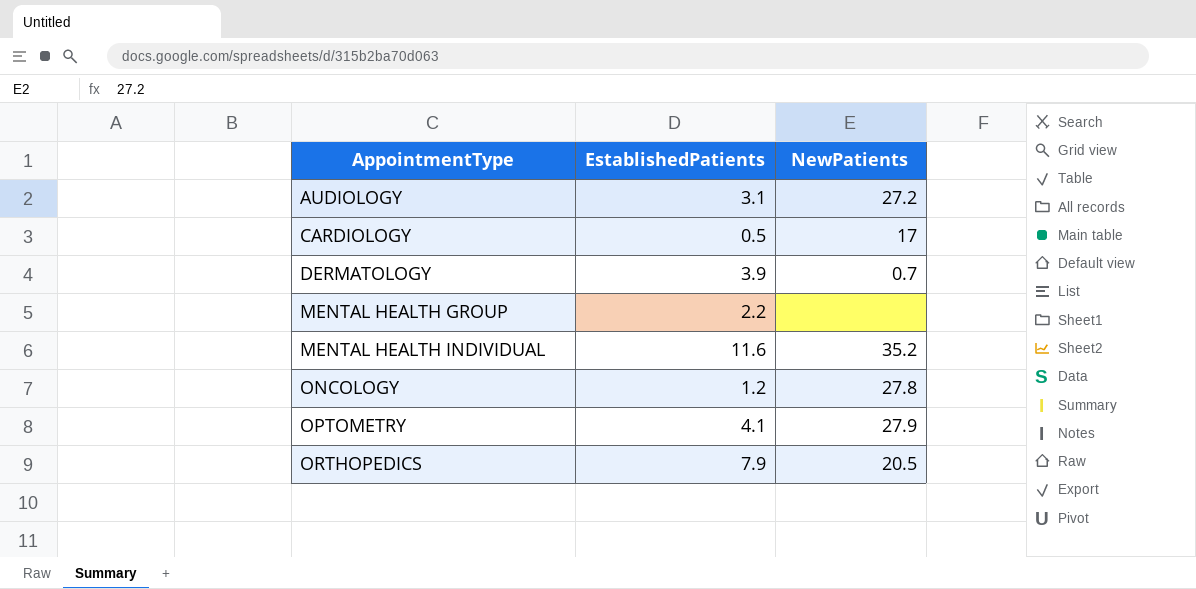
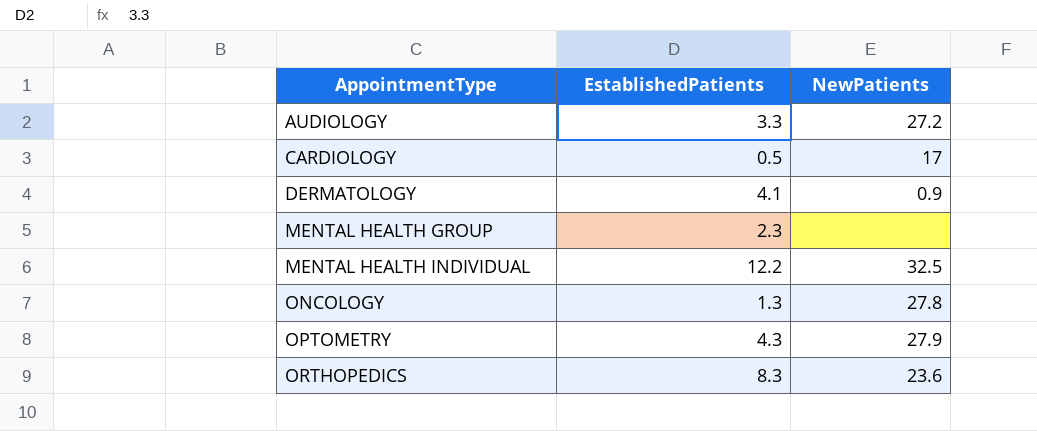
AUDIOLOGY | EstablishedPatients: 3.1 -> 3.3
DERMATOLOGY | EstablishedPatients: 3.9 -> 4.1
DERMATOLOGY | NewPatients: 0.7 -> 0.9
MENTAL HEALTH GROUP | EstablishedPatients: 2.2 -> 2.3
MENTAL HEALTH INDIVIDUAL | EstablishedPatients: 11.6 -> 12.2
MENTAL HEALTH INDIVIDUAL | NewPatients: 35.2 -> 32.5
ONCOLOGY | EstablishedPatients: 1.2 -> 1.3
OPTOMETRY | EstablishedPatients: 4.1 -> 4.3
ORTHOPEDICS | EstablishedPatients: 7.9 -> 8.3
ORTHOPEDICS | NewPatients: 20.5 -> 23.6

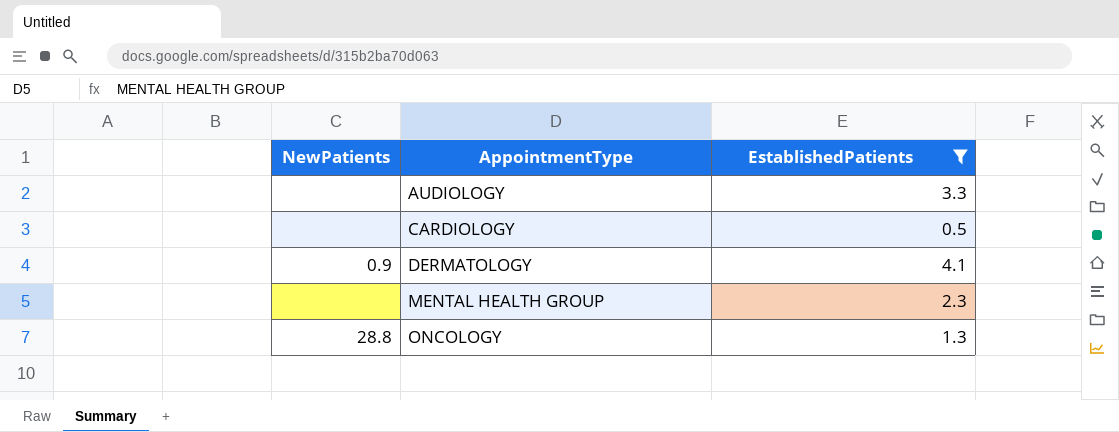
filter: none -> EstablishedPatients <= 4.1
column NewPatients | position: 3 -> 1
AUDIOLOGY | NewPatients: 27.2 -> none
CARDIOLOGY | NewPatients: 17 -> none
ONCOLOGY | NewPatients: 27.8 -> 28.8

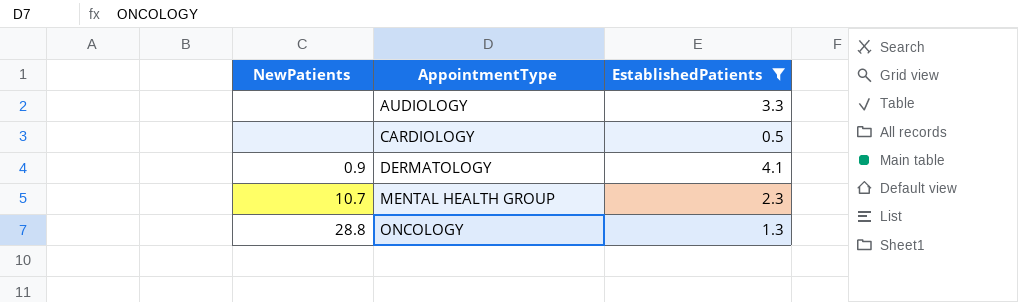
MENTAL HEALTH GROUP | NewPatients: none -> 10.7

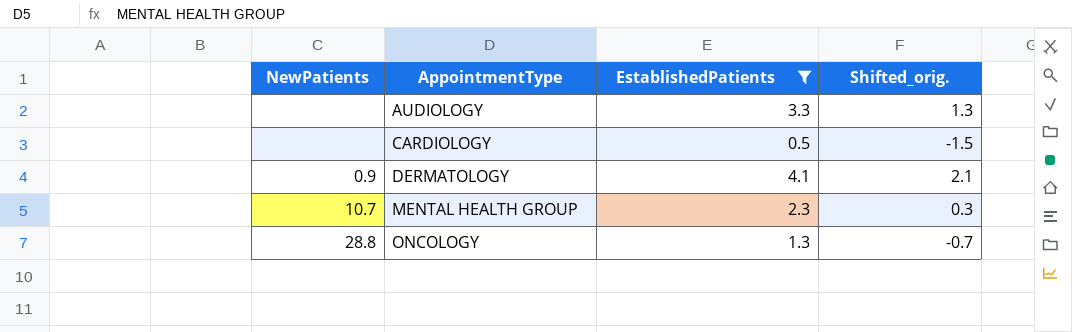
column Shifted_orig. | formula: none -> [EstablishedPatients] - 2

